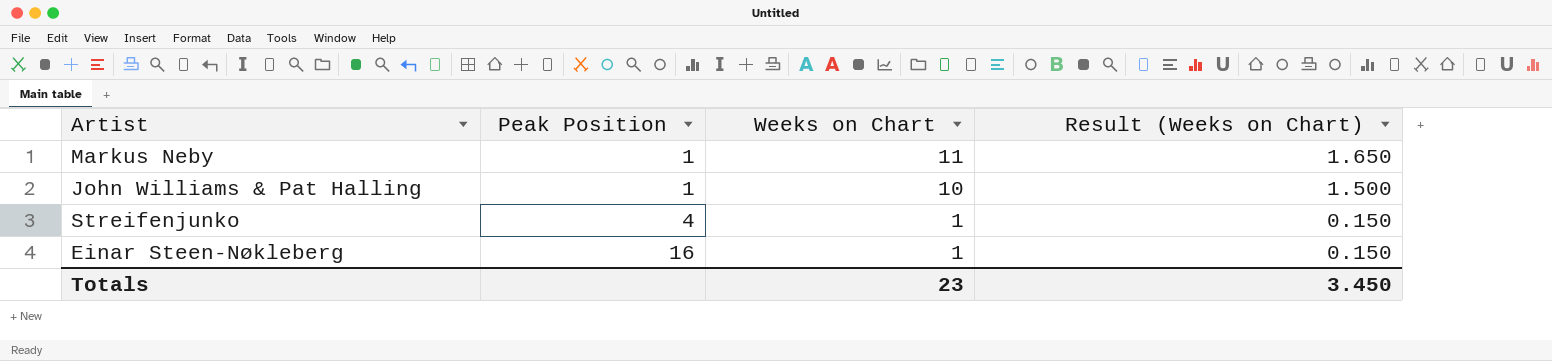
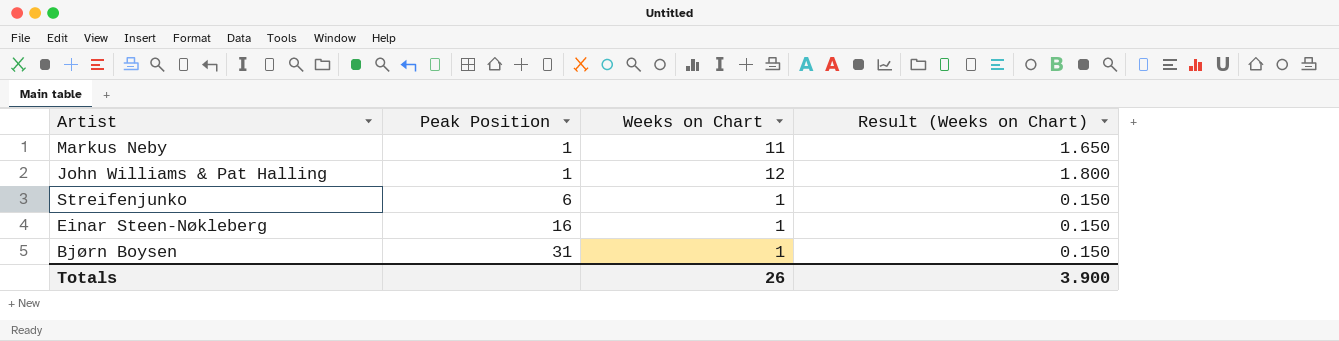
John Williams & Pat Halling | Weeks on Chart: 10 -> 12
John Williams & Pat Halling | Result (Weeks on Chart): 1.500 -> 1.800
Streifenjunko | Peak Position: 4 -> 6
row Bjørn Boysen: none -> 31 | 1 | 0.150
Totals | Weeks on Chart: 23 -> 26
Totals | Result (Weeks on Chart): 3.450 -> 3.900

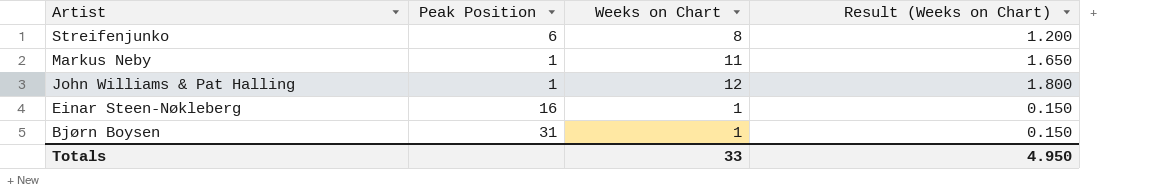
row order: Peak Position ascending -> Artist descending
Streifenjunko | Weeks on Chart: 1 -> 8
Streifenjunko | Result (Weeks on Chart): 0.150 -> 1.200
Totals | Weeks on Chart: 26 -> 33
Totals | Result (Weeks on Chart): 3.900 -> 4.950

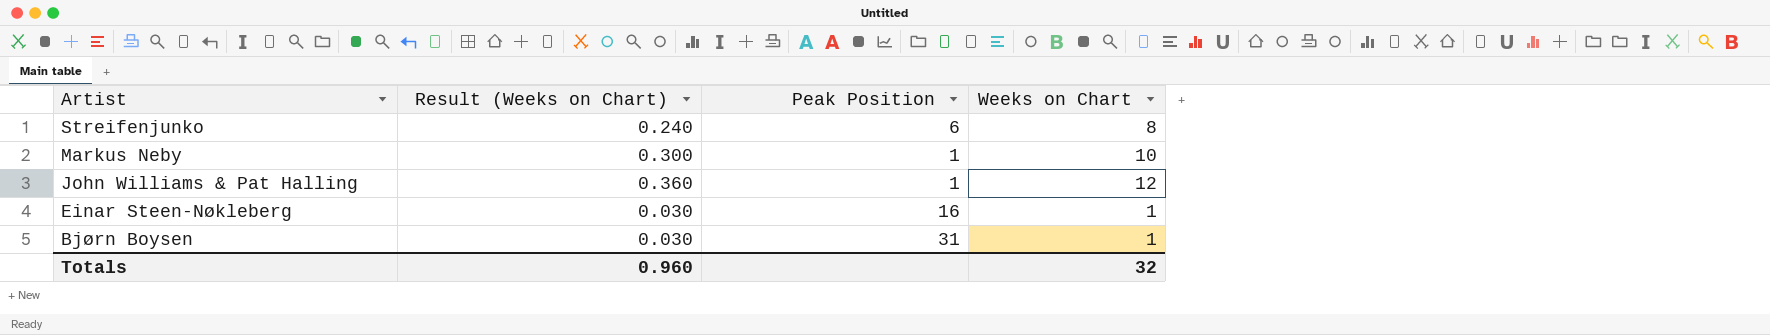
column Result (Weeks on Chart) | formula: [Weeks on Chart] * 0.15 -> [Weeks on Chart] * 0.03
column Result (Weeks on Chart) | position: 4 -> 2
Markus Neby | Weeks on Chart: 11 -> 10
Totals | Result (Weeks on Chart): 4.950 -> 0.960
Totals | Weeks on Chart: 33 -> 32

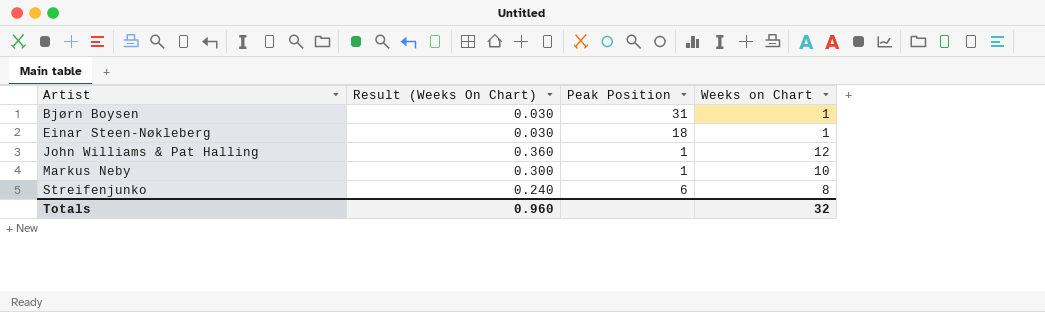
row order: Artist descending -> Artist ascending
column name: Result (Weeks on Chart) -> Result (Weeks On Chart)
Einar Steen-Nøkleberg | Peak Position: 16 -> 18

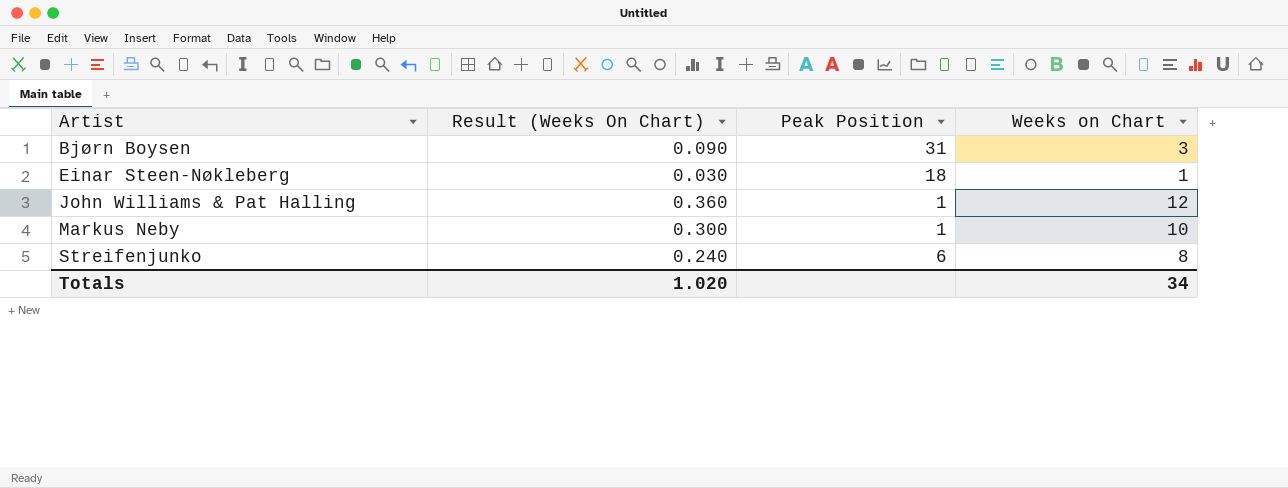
Bjørn Boysen | Result (Weeks On Chart): 0.030 -> 0.090
Bjørn Boysen | Weeks on Chart: 1 -> 3
Totals | Result (Weeks On Chart): 0.960 -> 1.020
Totals | Weeks on Chart: 32 -> 34

